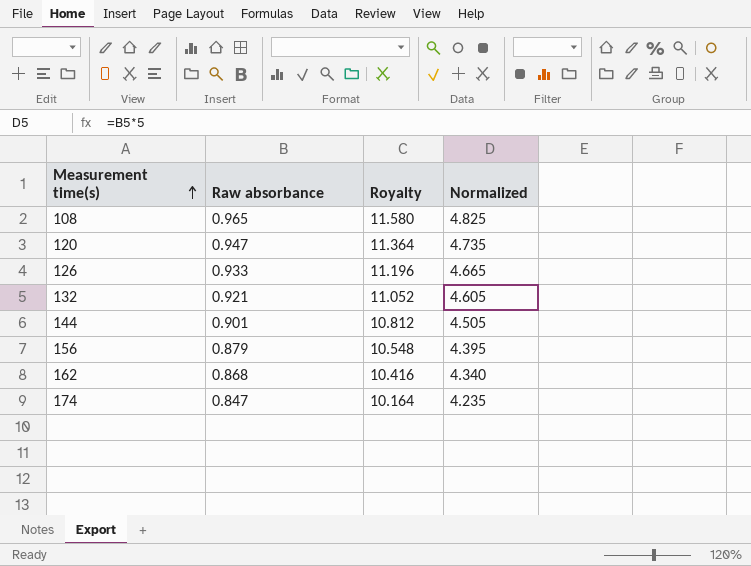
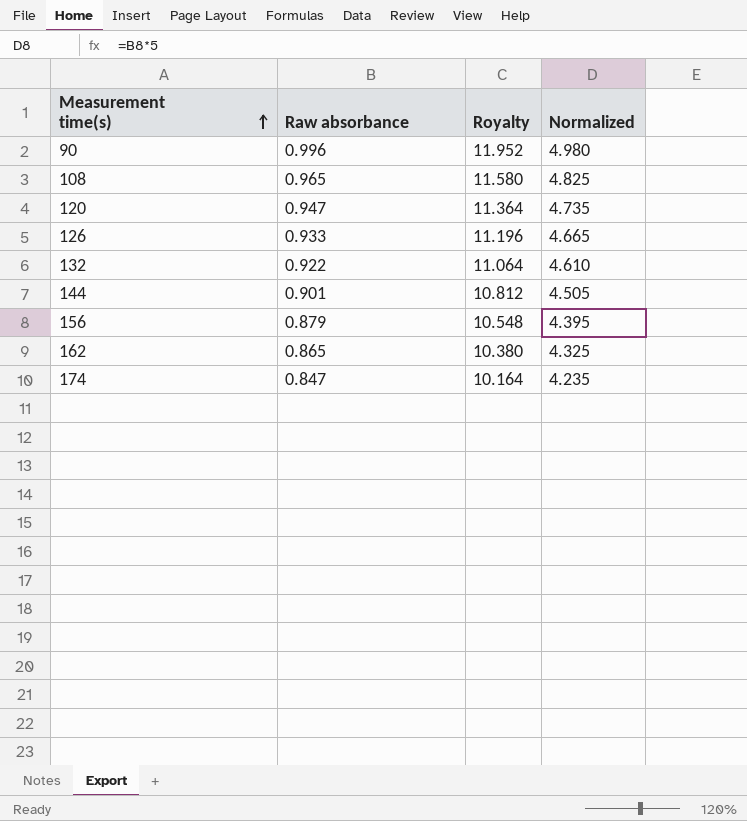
row 90: none -> 0.996 | 11.952 | 4.980
132 | Raw absorbance: 0.921 -> 0.922
132 | Royalty: 11.052 -> 11.064
132 | Normalized: 4.605 -> 4.610
162 | Raw absorbance: 0.868 -> 0.865
162 | Royalty: 10.416 -> 10.380
162 | Normalized: 4.340 -> 4.325

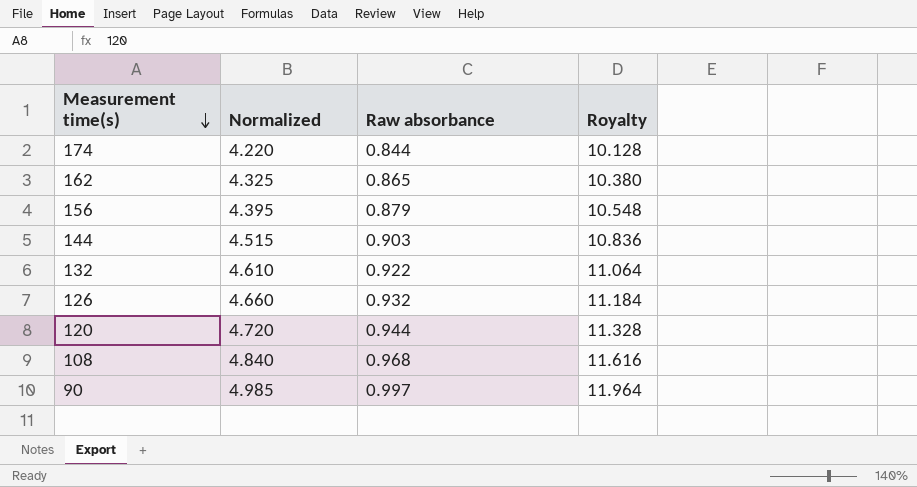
row order: Measurement time(s) ascending -> Measurement time(s) descending
column Normalized | position: 4 -> 2
174 | Normalized: 4.235 -> 4.220
174 | Raw absorbance: 0.847 -> 0.844
174 | Royalty: 10.164 -> 10.128
144 | Normalized: 4.505 -> 4.515
144 | Raw absorbance: 0.901 -> 0.903
144 | Royalty: 10.812 -> 10.836
126 | Normalized: 4.665 -> 4.660
126 | Raw absorbance: 0.933 -> 0.932
126 | Royalty: 11.196 -> 11.184
120 | Normalized: 4.735 -> 4.720
120 | Raw absorbance: 0.947 -> 0.944
120 | Royalty: 11.364 -> 11.328
108 | Normalized: 4.825 -> 4.840
108 | Raw absorbance: 0.965 -> 0.968
108 | Royalty: 11.580 -> 11.616
90 | Normalized: 4.980 -> 4.985
90 | Raw absorbance: 0.996 -> 0.997
90 | Royalty: 11.952 -> 11.964

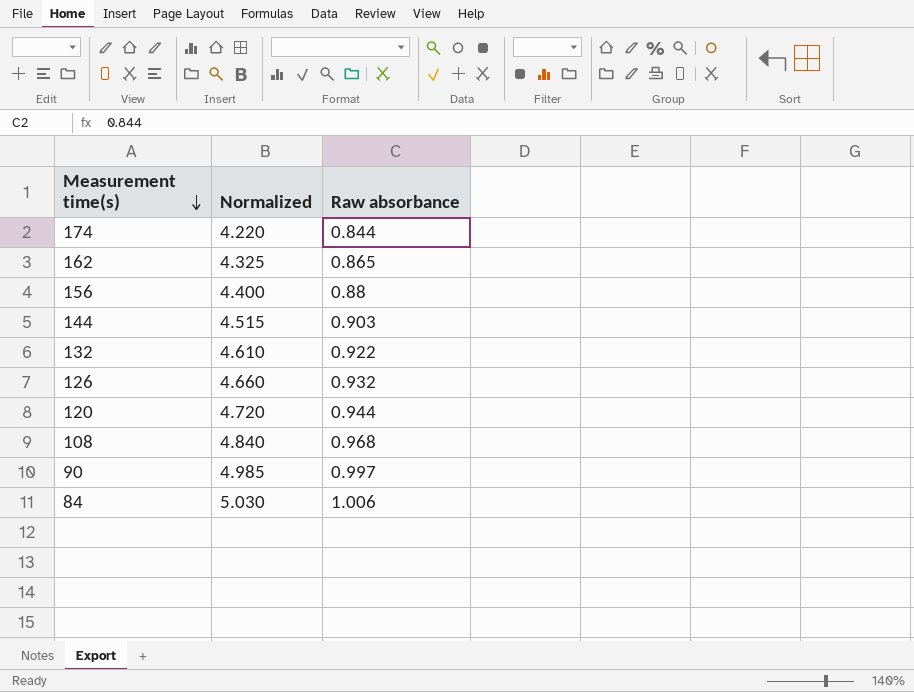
column Royalty | formula: [Raw absorbance] * 12 -> none
156 | Normalized: 4.395 -> 4.400
156 | Raw absorbance: 0.879 -> 0.88
row 84: none -> 5.030 | 1.006

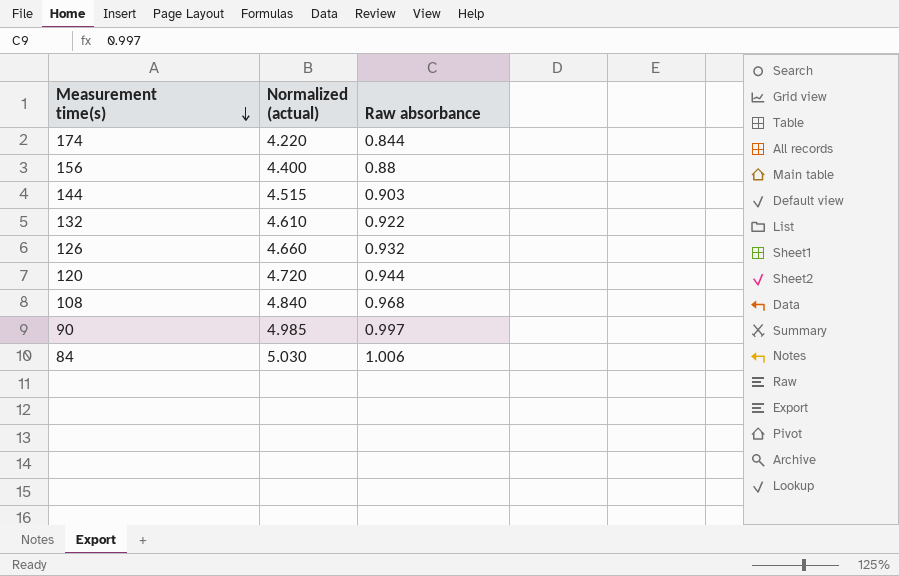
column name: Normalized -> Normalized (actual)
row 162: 4.325 | 0.865 -> none

